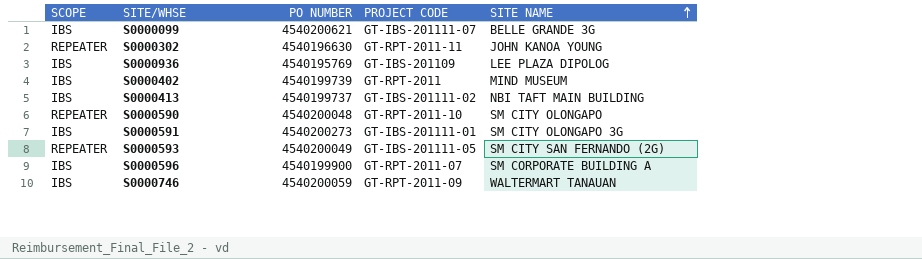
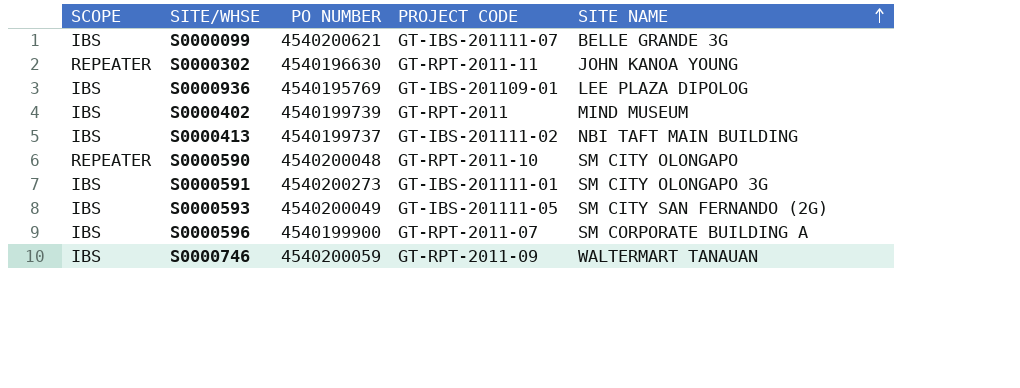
S0000936 | PROJECT CODE: GT-IBS-201109 -> GT-IBS-201109-01
S0000593 | SCOPE: REPEATER -> IBS

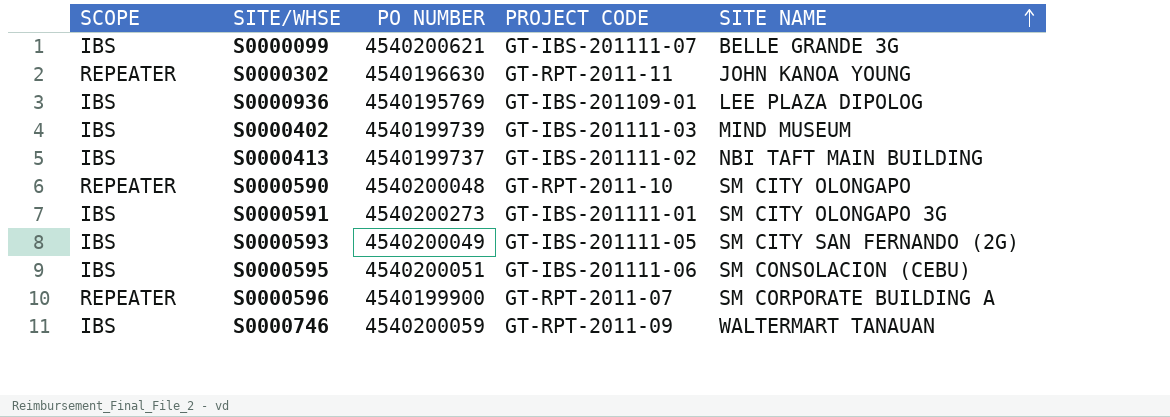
S0000402 | PROJECT CODE: GT-RPT-2011 -> GT-IBS-201111-03
row S0000595: none -> IBS | 4540200051 | GT-IBS-201111-06 | SM CONSOLACION (CEBU)
S0000596 | SCOPE: IBS -> REPEATER

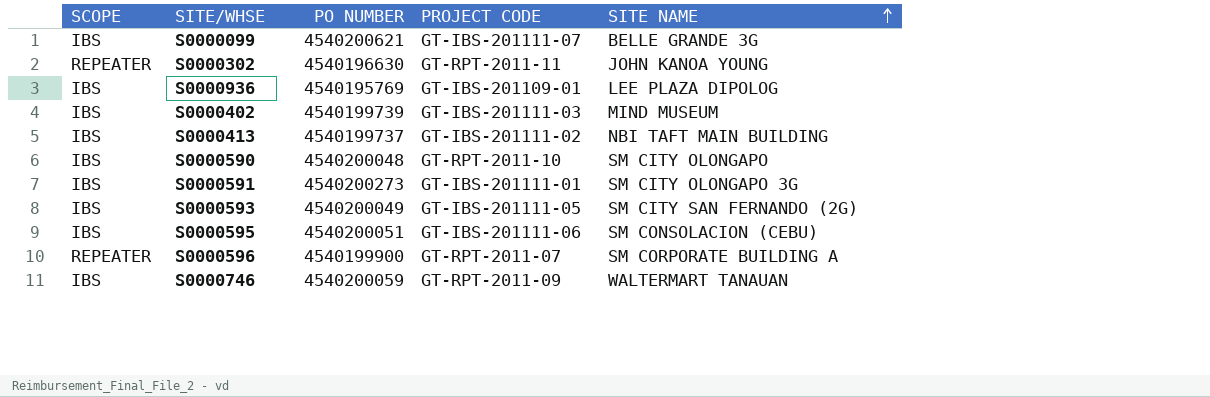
S0000590 | SCOPE: REPEATER -> IBS

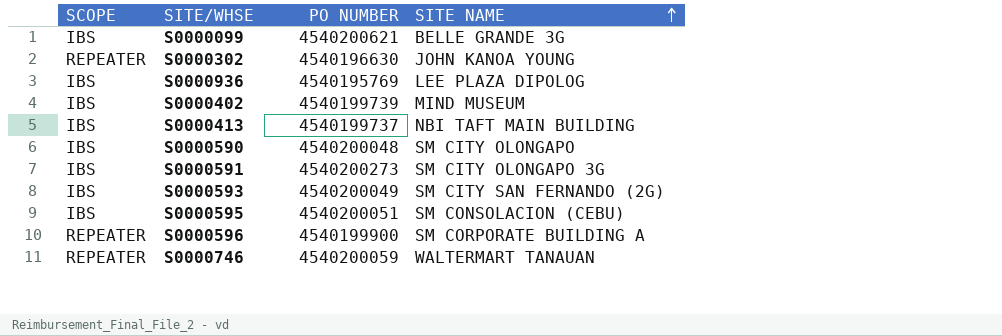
column PROJECT CODE | position: 4 -> none
S0000746 | SCOPE: IBS -> REPEATER

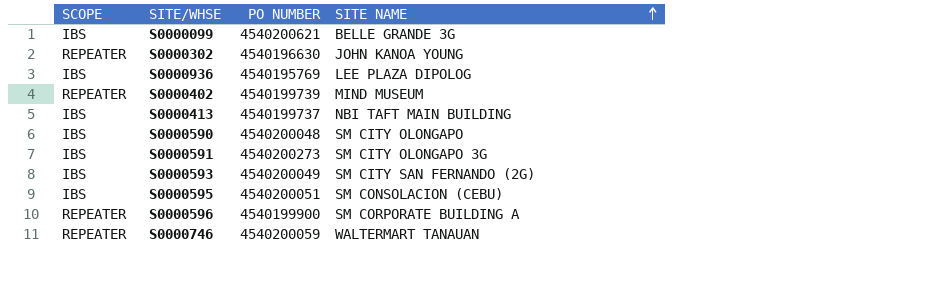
S0000402 | SCOPE: IBS -> REPEATER

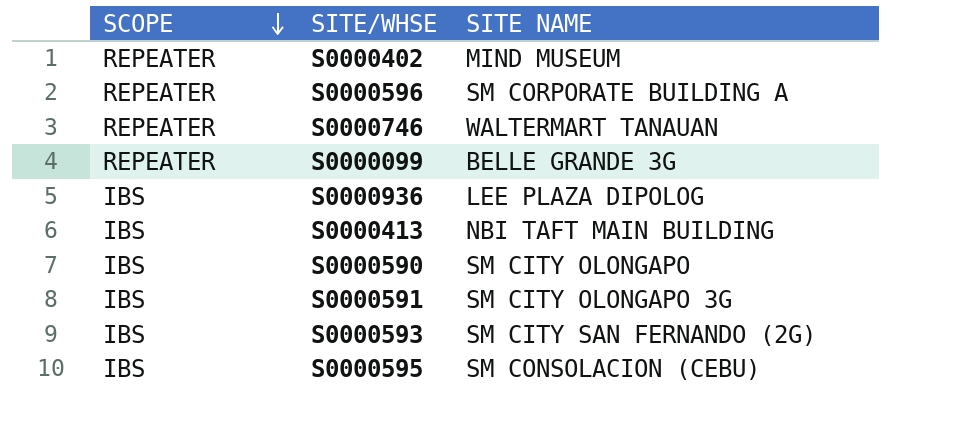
row order: SITE NAME ascending -> SCOPE descending
column PO NUMBER | position: 3 -> none
row S0000302: REPEATER | 4540196630 | JOHN KANOA YOUNG -> none
S0000099 | SCOPE: IBS -> REPEATER

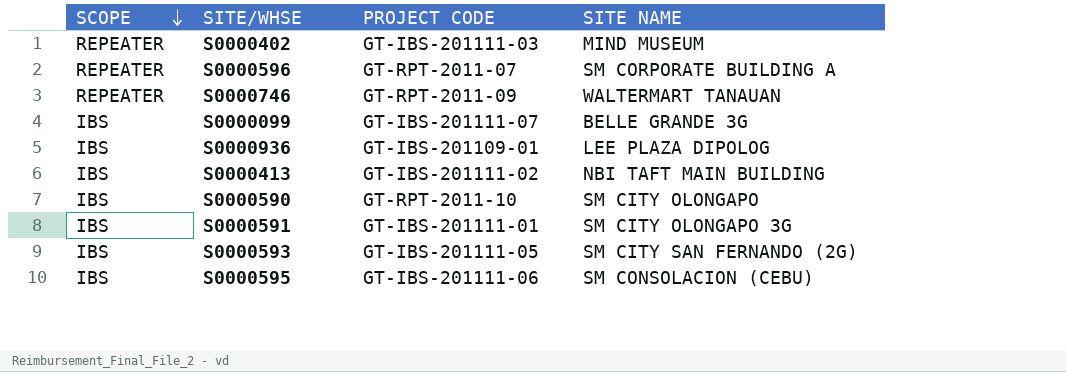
column PROJECT CODE | position: none -> 3
S0000099 | SCOPE: REPEATER -> IBS

